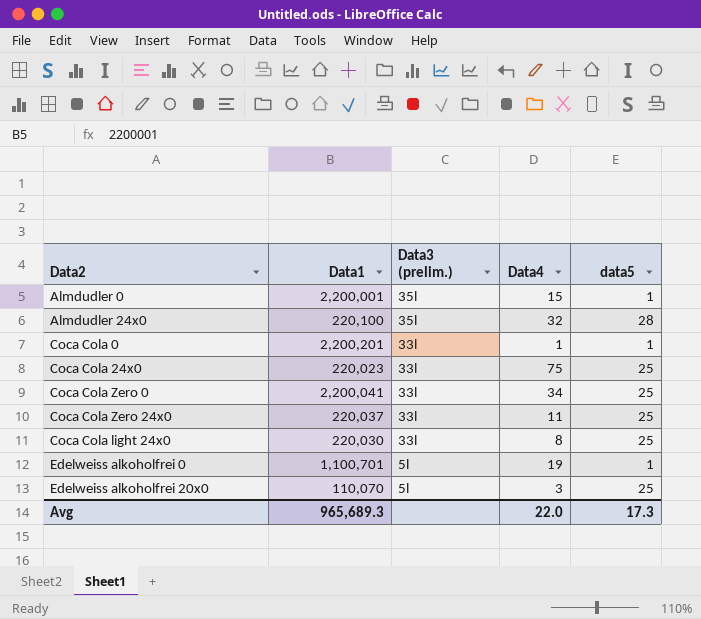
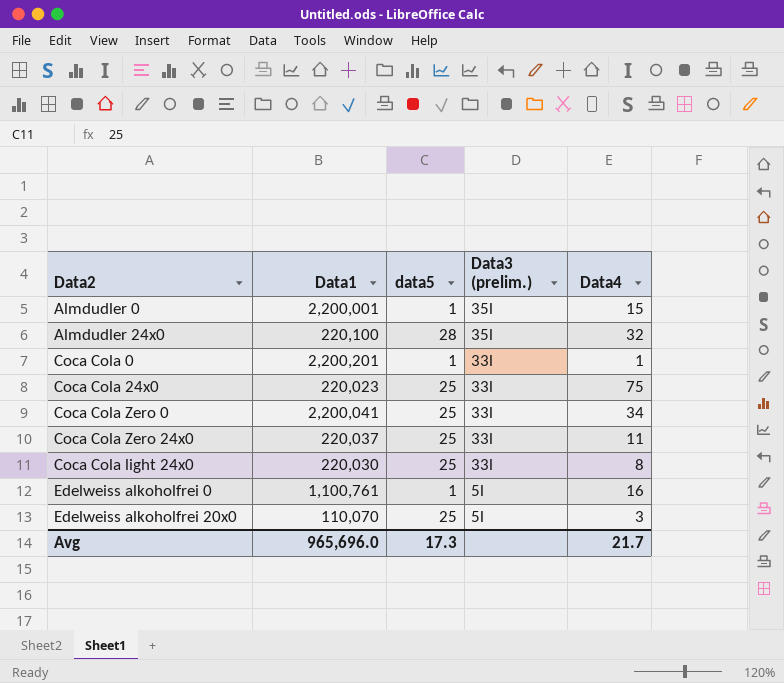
column data5 | position: 5 -> 3
Edelweiss alkoholfrei 0 | Data1: 1,100,701 -> 1,100,761
Edelweiss alkoholfrei 0 | Data4: 19 -> 16
Avg | Data1: 965,689.3 -> 965,696.0
Avg | Data4: 22.0 -> 21.7

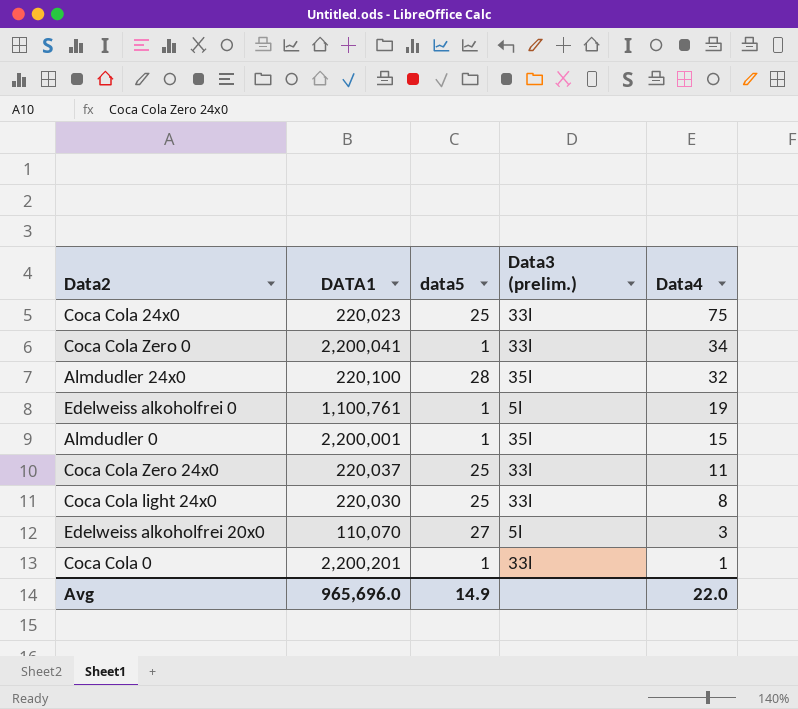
row order: Data3 (prelim.) descending -> Data4 descending
column name: Data1 -> DATA1
Coca Cola Zero 0 | data5: 25 -> 1
Edelweiss alkoholfrei 0 | Data4: 16 -> 19
Edelweiss alkoholfrei 20x0 | data5: 25 -> 27
Avg | data5: 17.3 -> 14.9
Avg | Data4: 21.7 -> 22.0

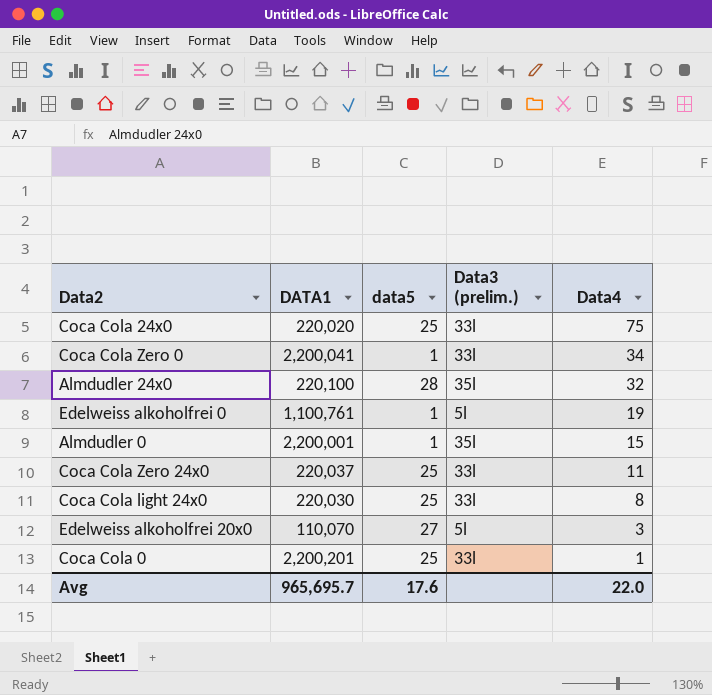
Coca Cola 24x0 | DATA1: 220,023 -> 220,020
Coca Cola 0 | data5: 1 -> 25
Avg | DATA1: 965,696.0 -> 965,695.7
Avg | data5: 14.9 -> 17.6

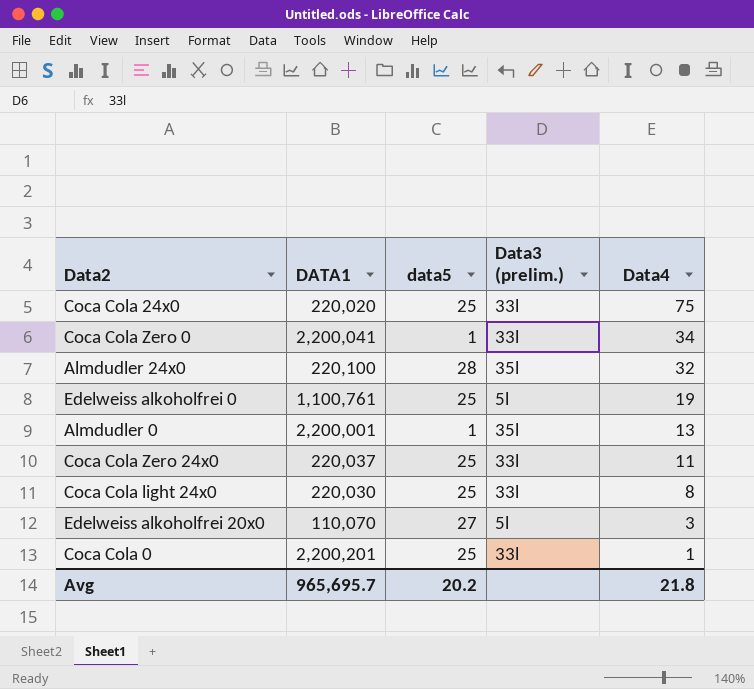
Edelweiss alkoholfrei 0 | data5: 1 -> 25
Almdudler 0 | Data4: 15 -> 13
Avg | data5: 17.6 -> 20.2
Avg | Data4: 22.0 -> 21.8

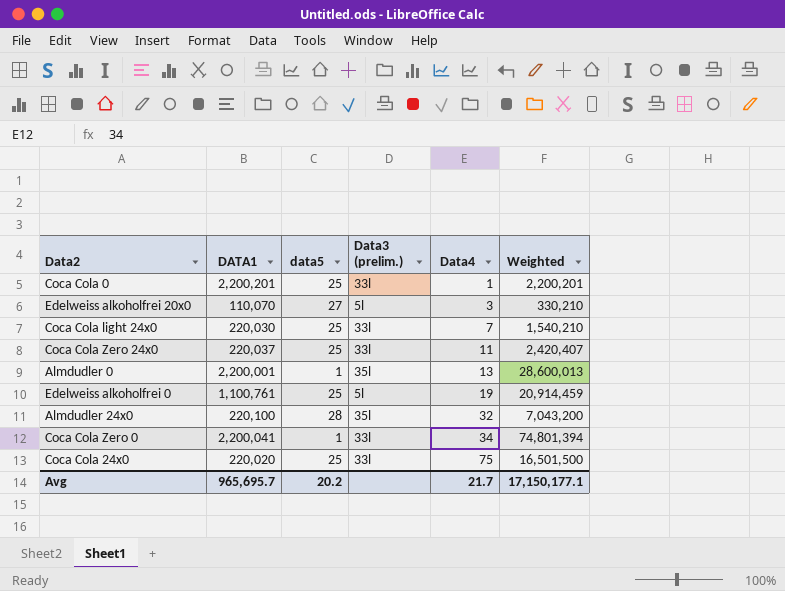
row order: Data4 descending -> Data4 ascending
column Weighted | formula: none -> [DATA1] * [Data4]
Coca Cola light 24x0 | Data4: 8 -> 7
Avg | Data4: 21.8 -> 21.7

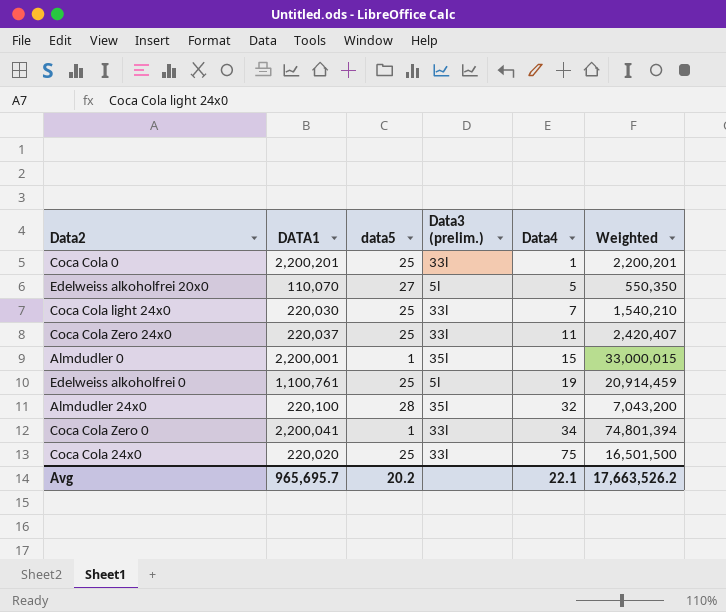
Edelweiss alkoholfrei 20x0 | Data4: 3 -> 5
Edelweiss alkoholfrei 20x0 | Weighted: 330,210 -> 550,350
Almdudler 0 | Data4: 13 -> 15
Almdudler 0 | Weighted: 28,600,013 -> 33,000,015
Avg | Data4: 21.7 -> 22.1
Avg | Weighted: 17,150,177.1 -> 17,663,526.2

